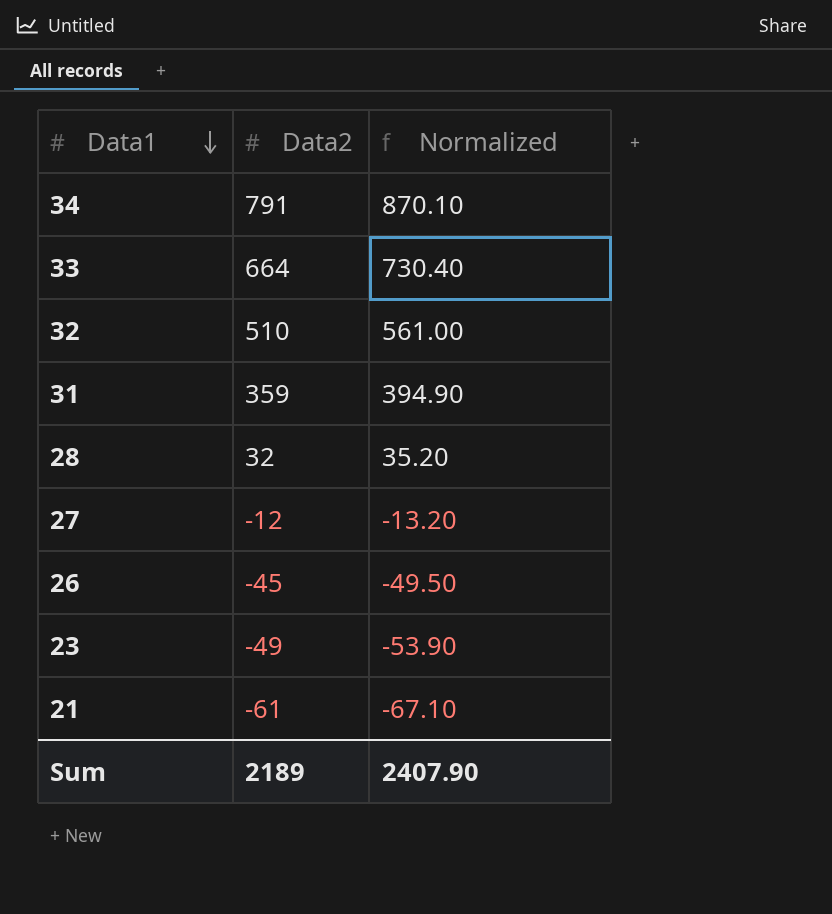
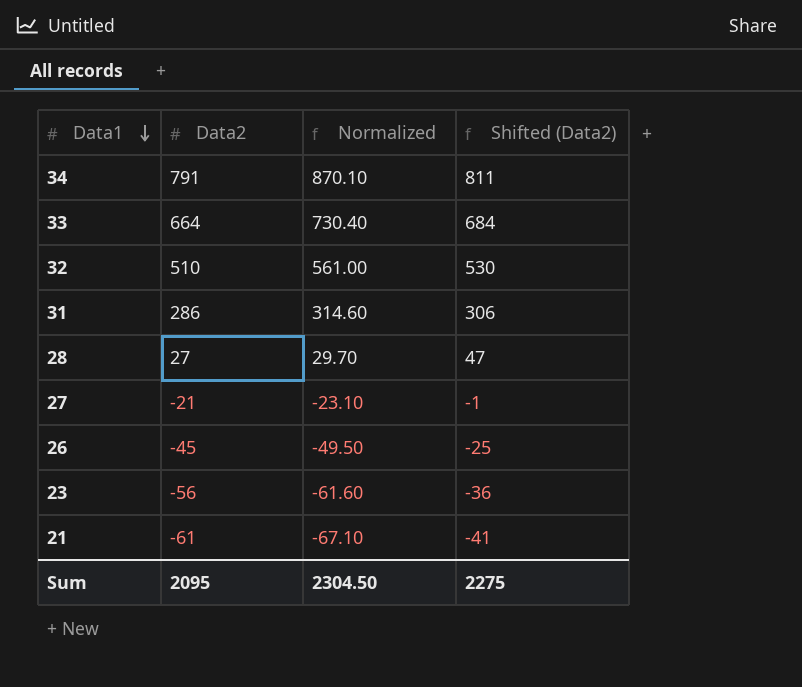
column Shifted (Data2) | formula: none -> [Data2] + 20
31 | Data2: 359 -> 286
31 | Normalized: 394.90 -> 314.60
28 | Data2: 32 -> 27
28 | Normalized: 35.20 -> 29.70
27 | Data2: -12 -> -21
27 | Normalized: -13.20 -> -23.10
23 | Data2: -49 -> -56
23 | Normalized: -53.90 -> -61.60
Sum | Data2: 2189 -> 2095
Sum | Normalized: 2407.90 -> 2304.50

